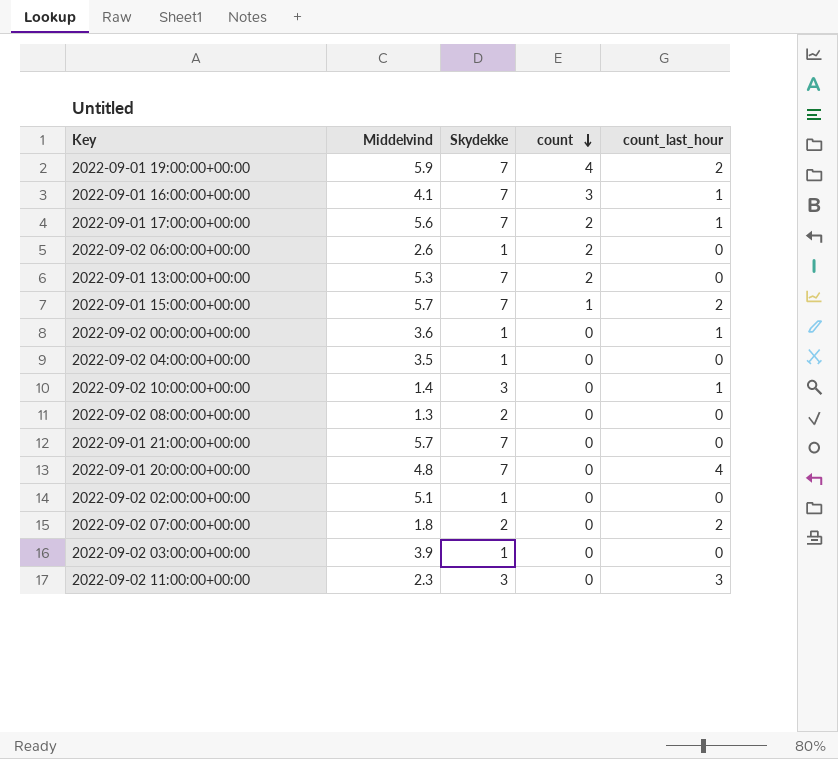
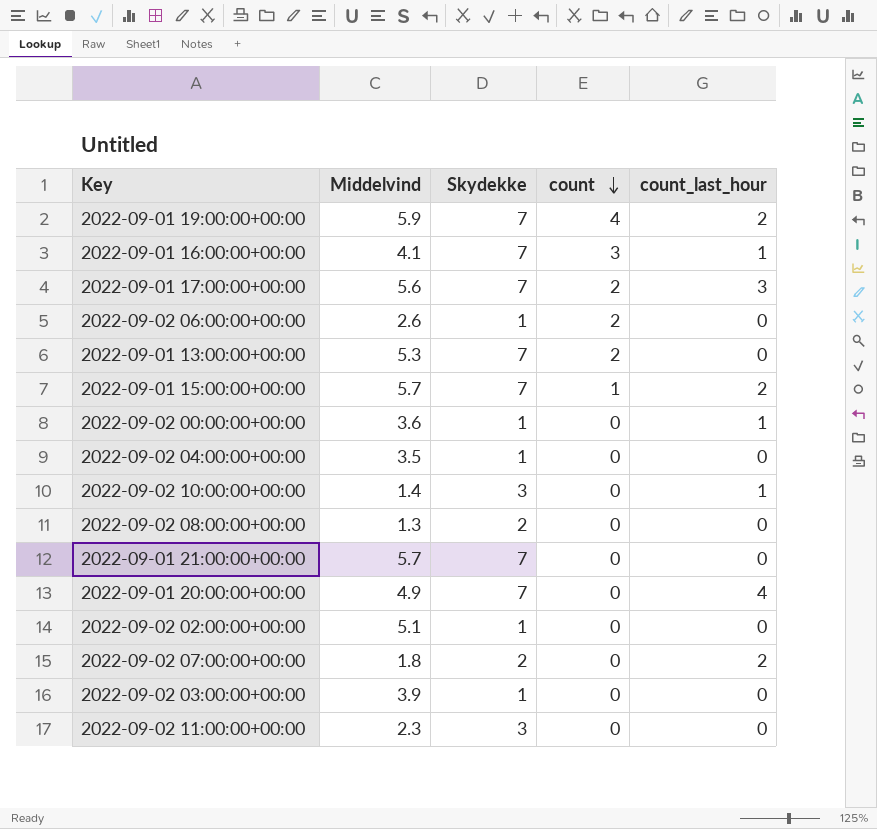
2022-09-01 17:00:00+00:00 | count_last_hour: 1 -> 3
2022-09-01 20:00:00+00:00 | Middelvind: 4.8 -> 4.9
2022-09-02 11:00:00+00:00 | count_last_hour: 3 -> 0

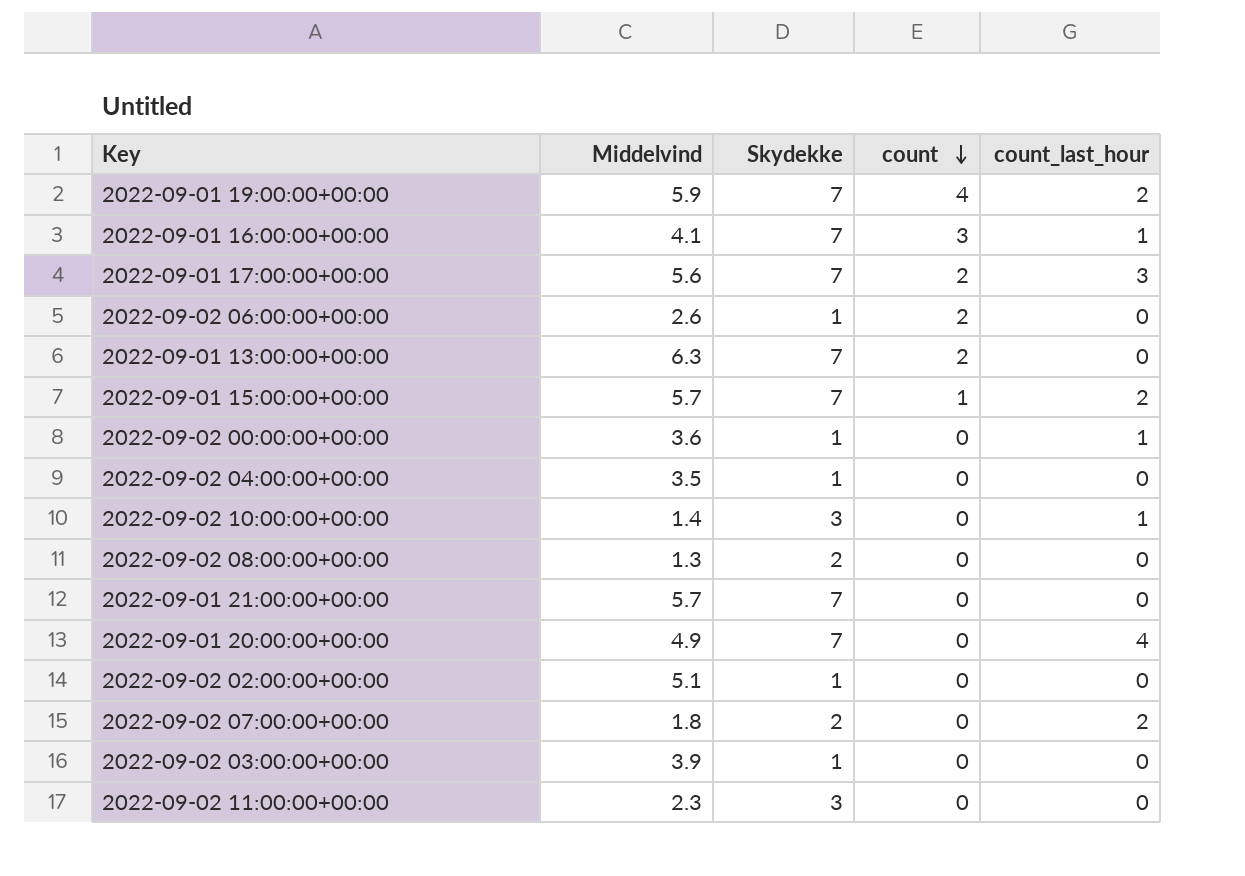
2022-09-01 13:00:00+00:00 | Middelvind: 5.3 -> 6.3

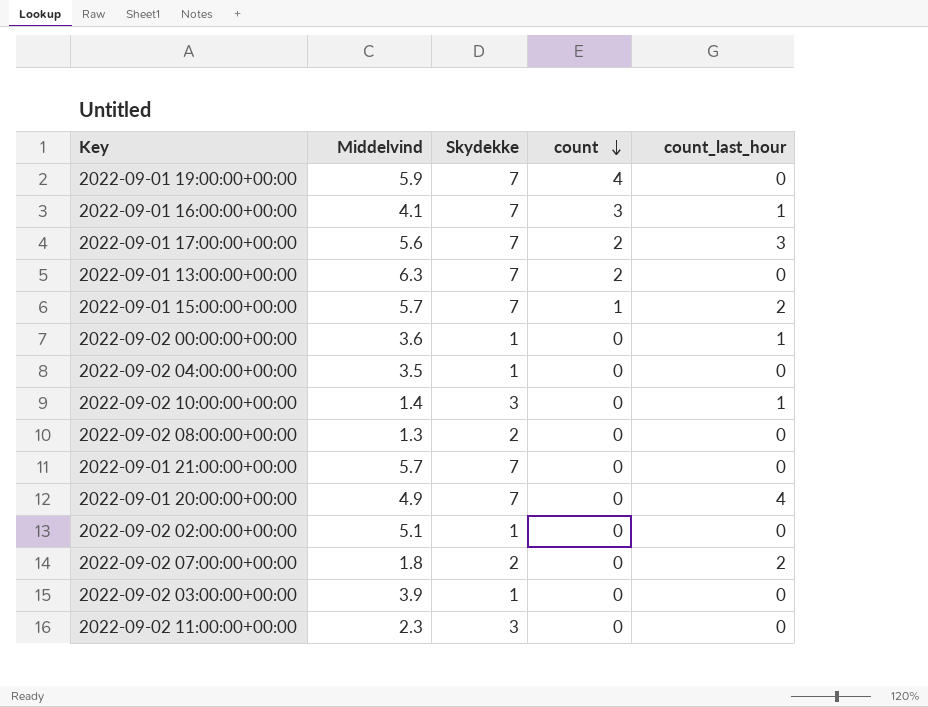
row 2022-09-02 06:00:00+00:00: 2.6 | 1 | 2 | 0 -> none
2022-09-01 19:00:00+00:00 | count_last_hour: 2 -> 0

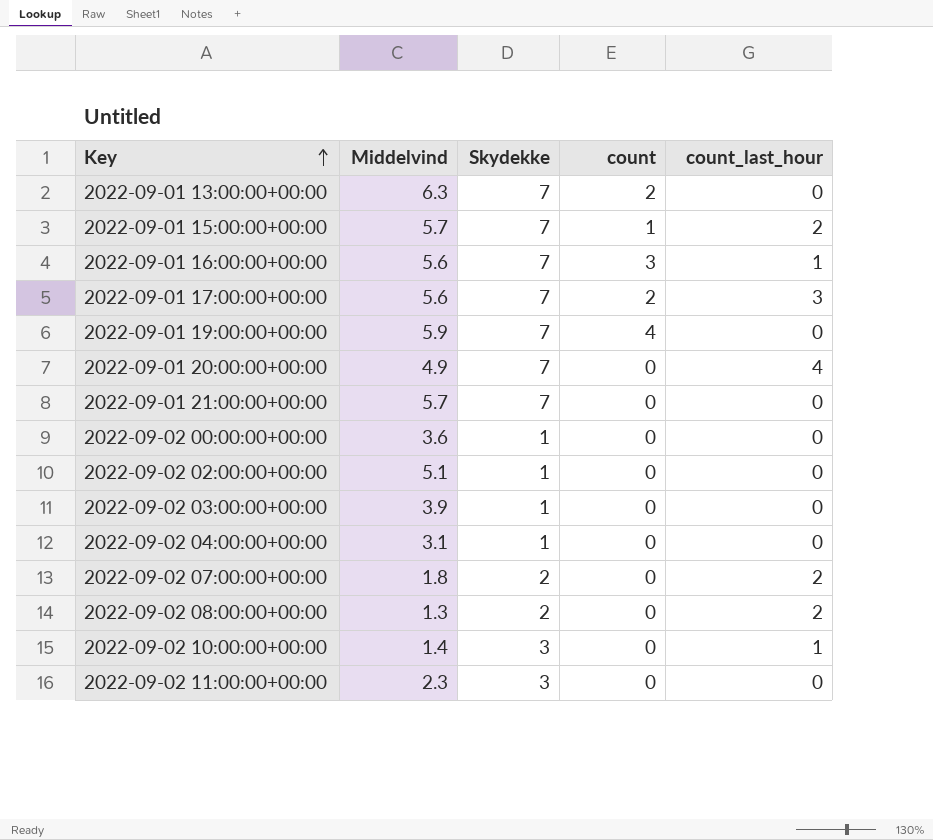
row order: count descending -> Key ascending
2022-09-01 16:00:00+00:00 | Middelvind: 4.1 -> 5.6
2022-09-02 00:00:00+00:00 | count_last_hour: 1 -> 0
2022-09-02 04:00:00+00:00 | Middelvind: 3.5 -> 3.1
2022-09-02 08:00:00+00:00 | count_last_hour: 0 -> 2

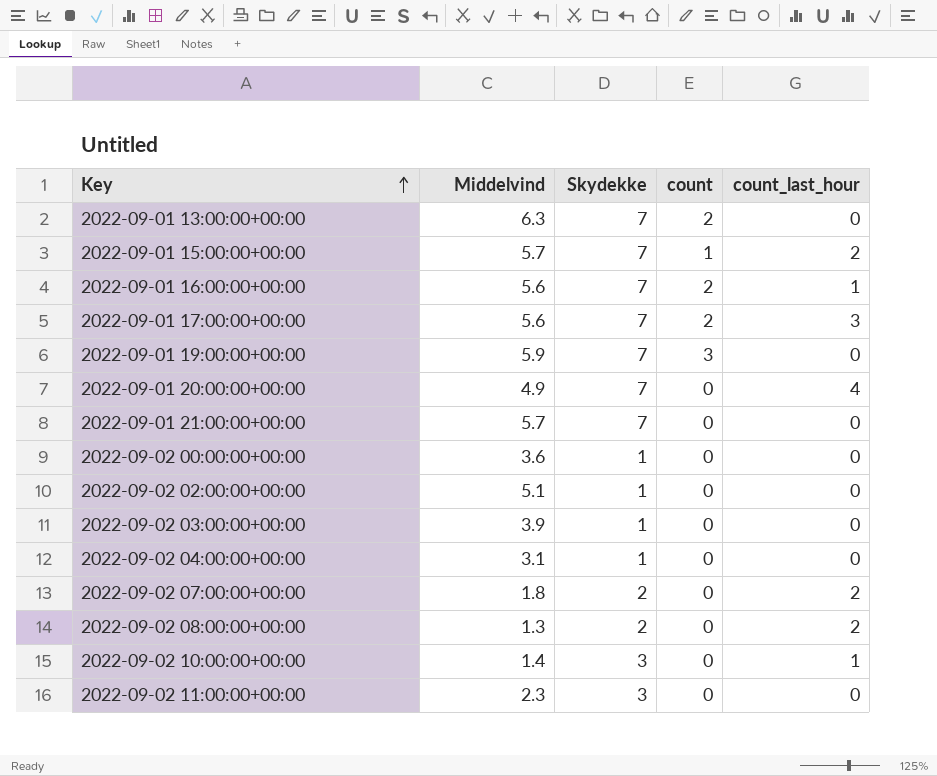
2022-09-01 16:00:00+00:00 | count: 3 -> 2
2022-09-01 19:00:00+00:00 | count: 4 -> 3

